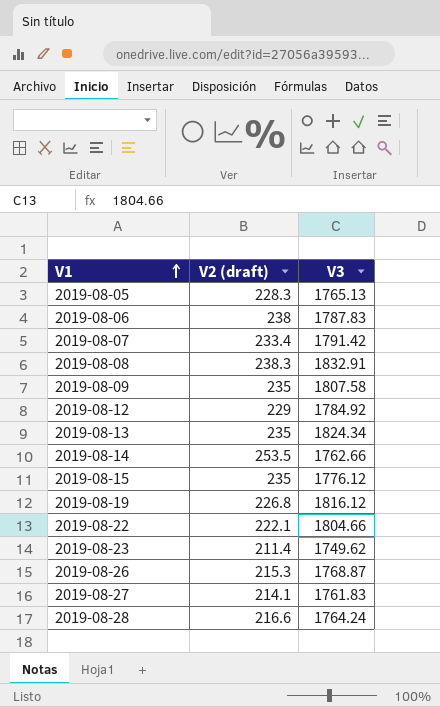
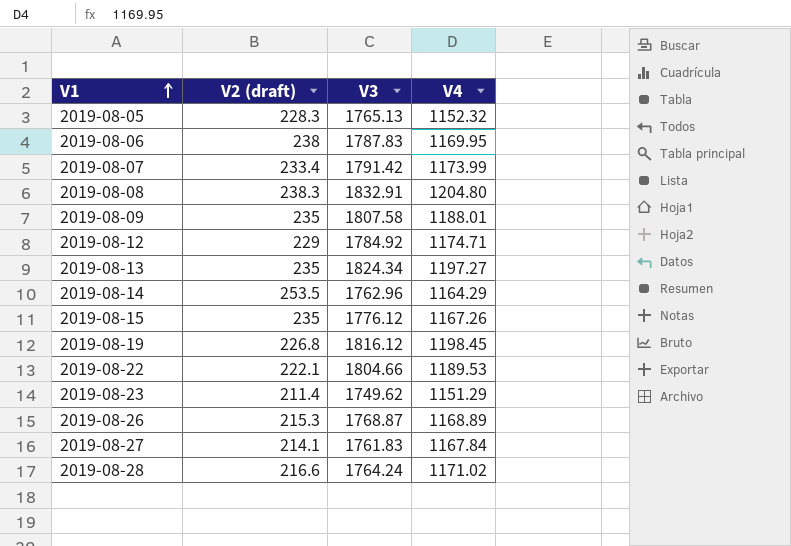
column V4 | position: none -> 4
2019-08-14 | V3: 1762.66 -> 1762.96

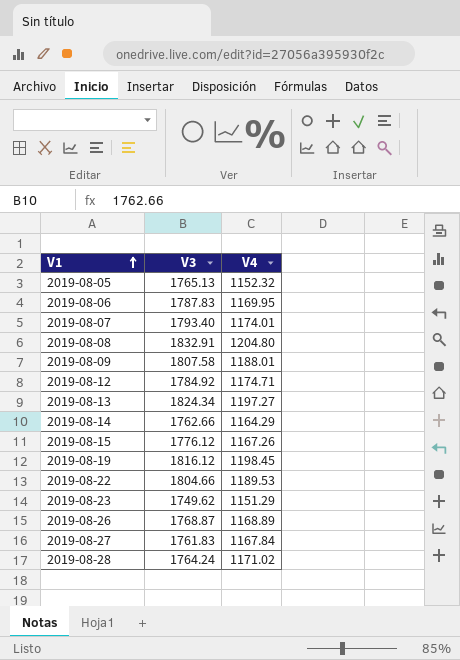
column V2 (draft) | position: 2 -> none
2019-08-07 | V3: 1791.42 -> 1793.40
2019-08-07 | V4: 1173.99 -> 1174.01
2019-08-14 | V3: 1762.96 -> 1762.66

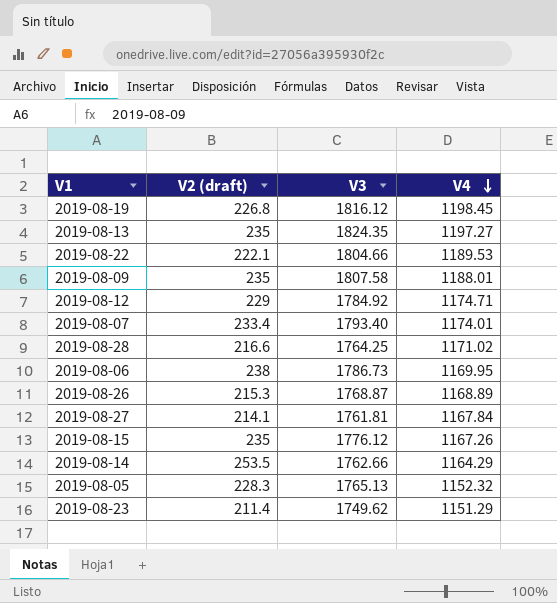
row order: V1 ascending -> V4 descending
column V2 (draft) | position: none -> 2
row 2019-08-08: 1832.91 | 1204.80 -> none
2019-08-13 | V3: 1824.34 -> 1824.35
2019-08-28 | V3: 1764.24 -> 1764.25
2019-08-06 | V3: 1787.83 -> 1786.73
2019-08-27 | V3: 1761.83 -> 1761.81

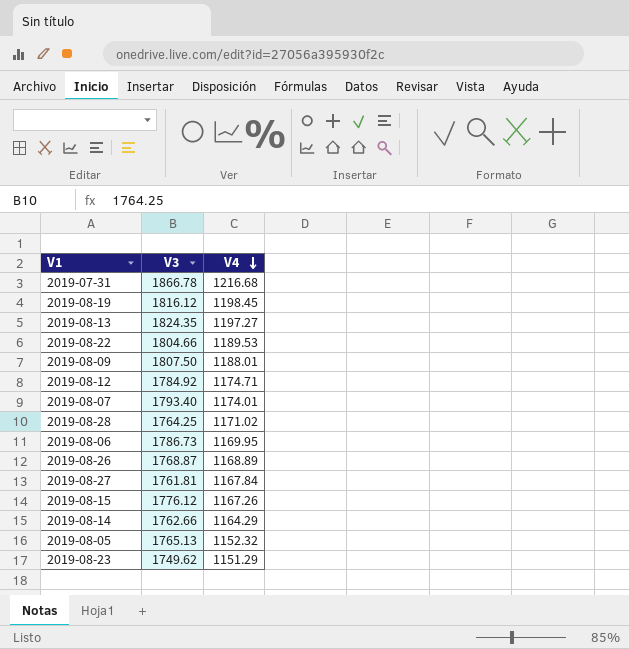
column V2 (draft) | position: 2 -> none
row 2019-07-31: none -> 1866.78 | 1216.68
2019-08-09 | V3: 1807.58 -> 1807.50

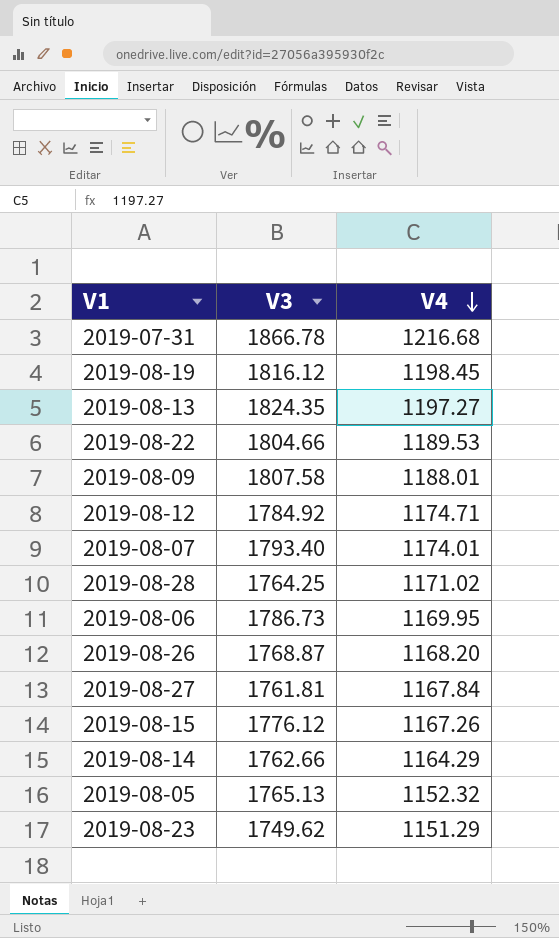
2019-08-09 | V3: 1807.50 -> 1807.58
2019-08-26 | V4: 1168.89 -> 1168.20

